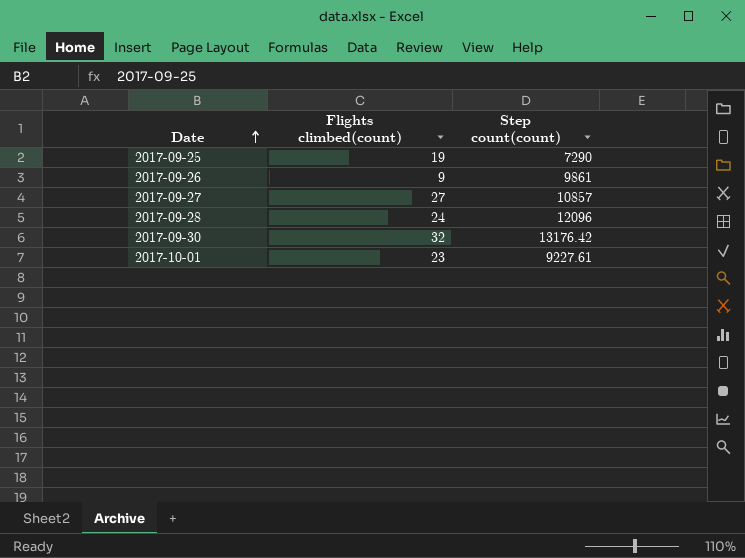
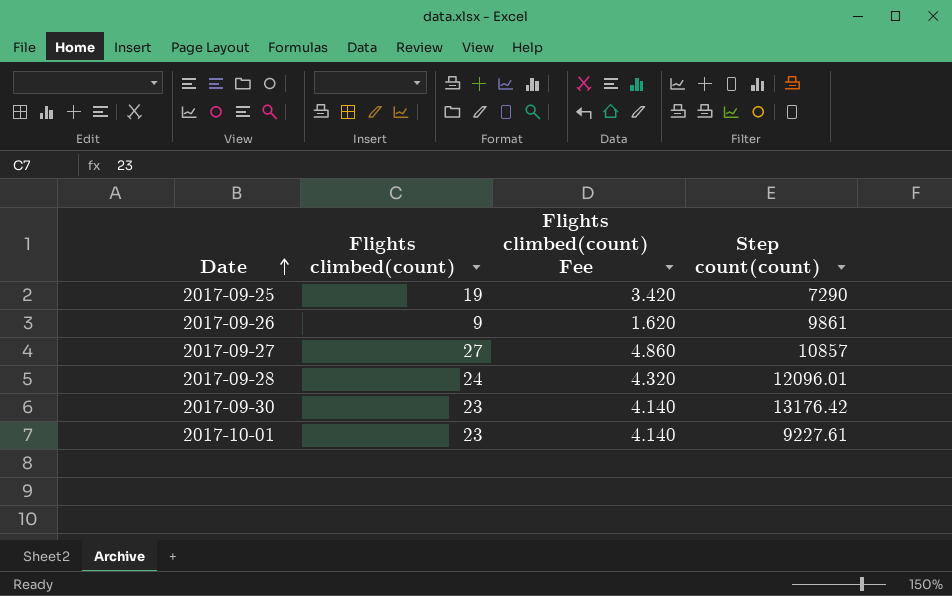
column Flights climbed(count) Fee | formula: none -> [Flights climbed(count)] * 0.18
2017-09-28 | Step count(count): 12096 -> 12096.01
2017-09-30 | Flights climbed(count): 32 -> 23

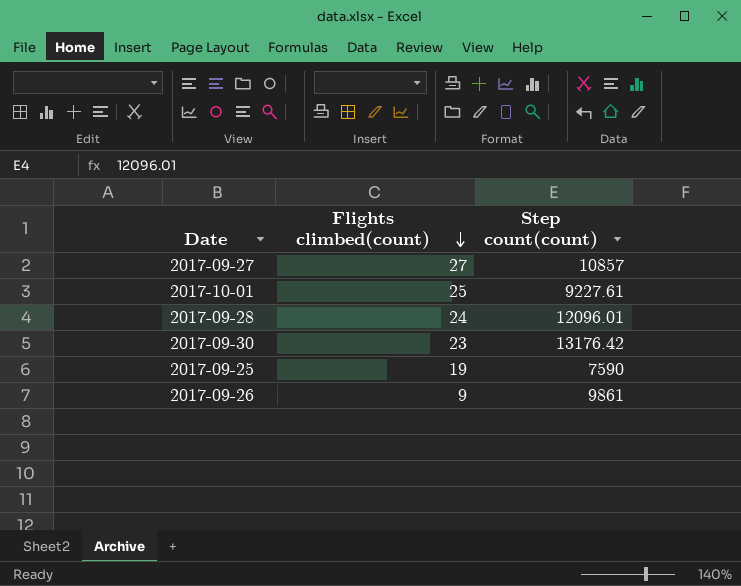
row order: Date ascending -> Flights climbed(count) descending
column Flights climbed(count) Fee | formula: [Flights climbed(count)] * 0.18 -> none
2017-10-01 | Flights climbed(count): 23 -> 25
2017-09-25 | Step count(count): 7290 -> 7590

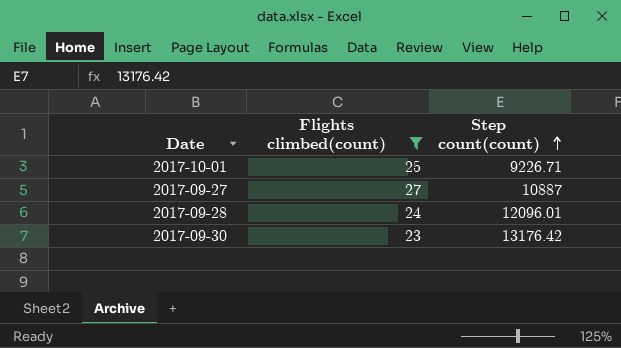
filter: none -> Flights climbed(count) >= 23
row order: Flights climbed(count) descending -> Step count(count) ascending
2017-10-01 | Step count(count): 9227.61 -> 9226.71
2017-09-27 | Step count(count): 10857 -> 10887

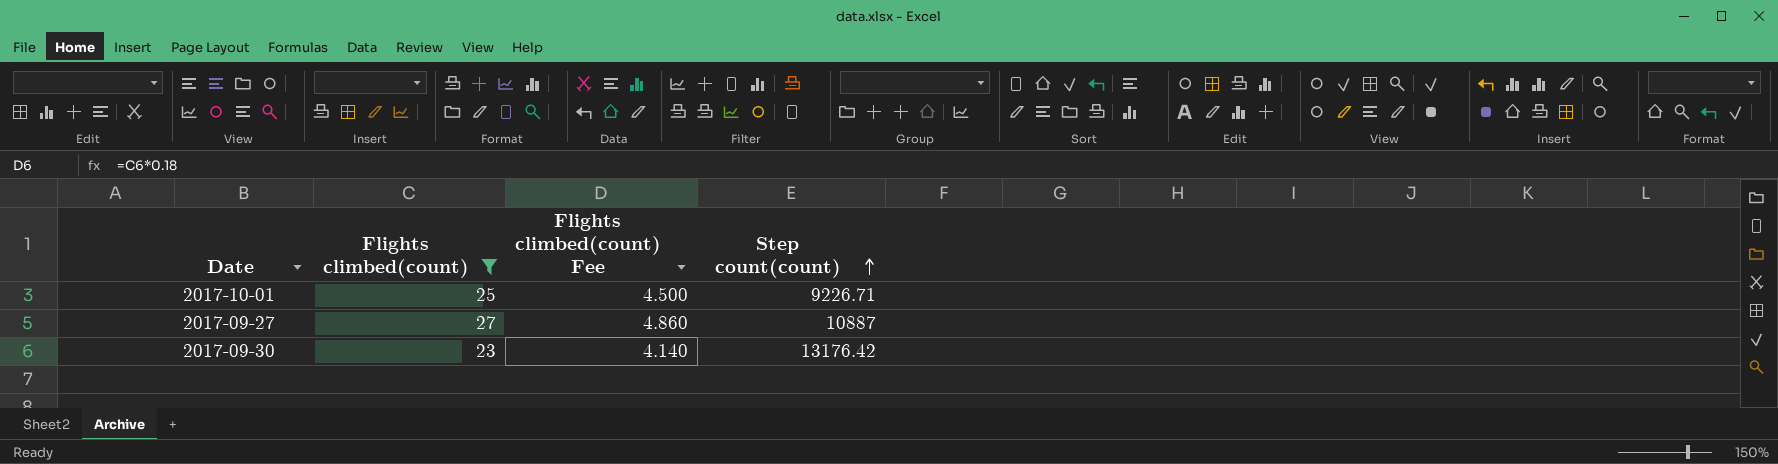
column Flights climbed(count) Fee | formula: none -> [Flights climbed(count)] * 0.18
row 2017-09-28: 24 | 12096.01 -> none

